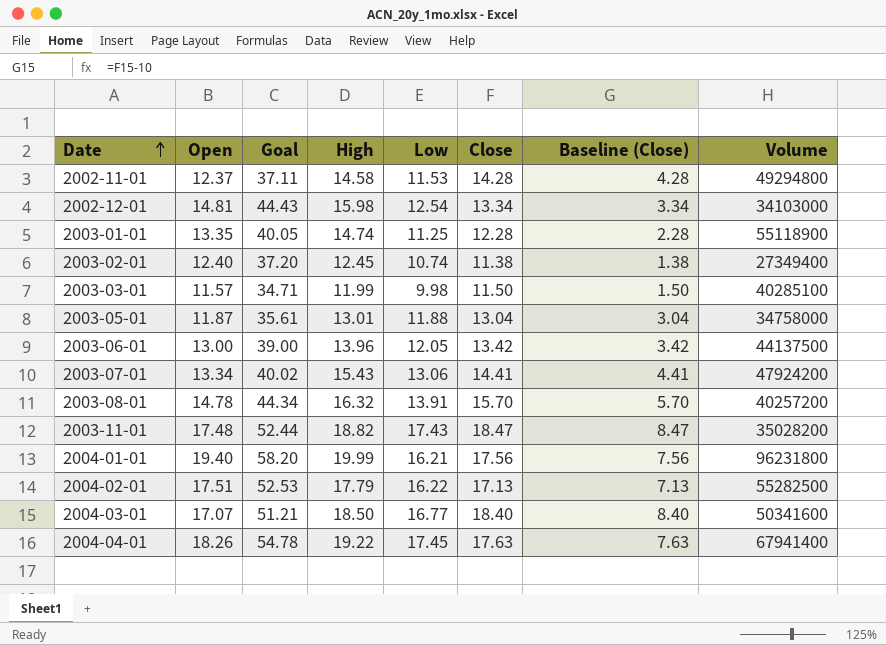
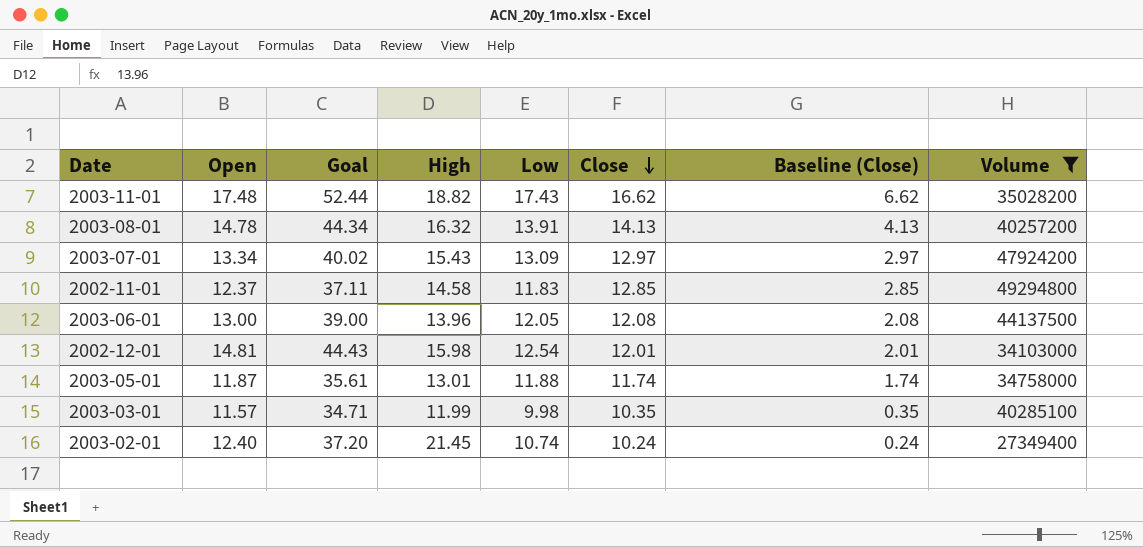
filter: none -> Volume <= 49294800
row order: Date ascending -> Close descending
2003-11-01 | Close: 18.47 -> 16.62
2003-11-01 | Baseline (Close): 8.47 -> 6.62
2003-08-01 | Close: 15.70 -> 14.13
2003-08-01 | Baseline (Close): 5.70 -> 4.13
2003-07-01 | Low: 13.06 -> 13.09
2003-07-01 | Close: 14.41 -> 12.97
2003-07-01 | Baseline (Close): 4.41 -> 2.97
2002-11-01 | Low: 11.53 -> 11.83
2002-11-01 | Close: 14.28 -> 12.85
2002-11-01 | Baseline (Close): 4.28 -> 2.85
2003-06-01 | Close: 13.42 -> 12.08
2003-06-01 | Baseline (Close): 3.42 -> 2.08
2002-12-01 | Close: 13.34 -> 12.01
2002-12-01 | Baseline (Close): 3.34 -> 2.01
2003-05-01 | Close: 13.04 -> 11.74
2003-05-01 | Baseline (Close): 3.04 -> 1.74
2003-03-01 | Close: 11.50 -> 10.35
2003-03-01 | Baseline (Close): 1.50 -> 0.35
2003-02-01 | High: 12.45 -> 21.45
2003-02-01 | Close: 11.38 -> 10.24
2003-02-01 | Baseline (Close): 1.38 -> 0.24

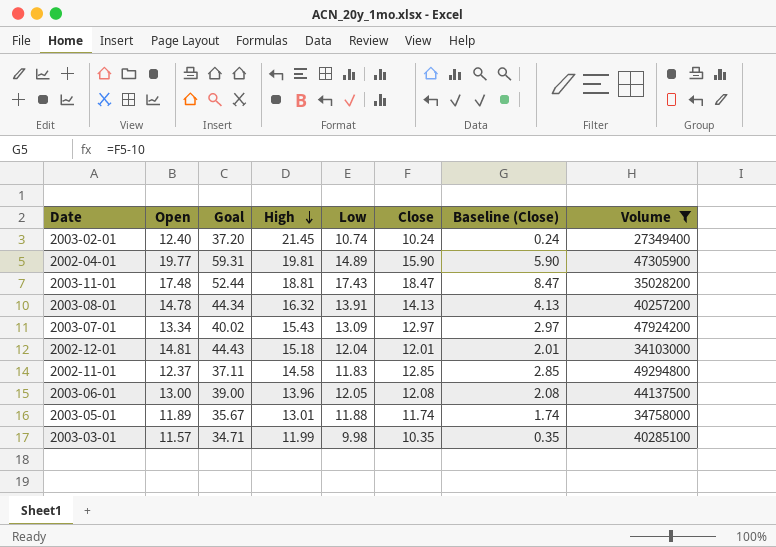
row order: Close descending -> High descending
row 2002-04-01: none -> 19.77 | 59.31 | 19.81 | 14.89 | 15.90 | 5.90 | 47305900
2003-11-01 | High: 18.82 -> 18.81
2003-11-01 | Close: 16.62 -> 18.47
2003-11-01 | Baseline (Close): 6.62 -> 8.47
2002-12-01 | High: 15.98 -> 15.18
2002-12-01 | Low: 12.54 -> 12.04
2003-05-01 | Open: 11.87 -> 11.89
2003-05-01 | Goal: 35.61 -> 35.67

